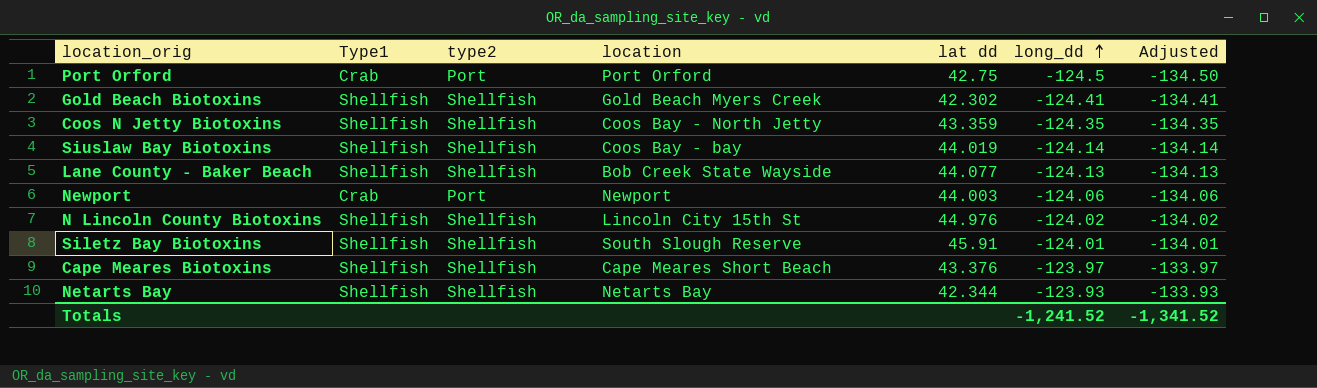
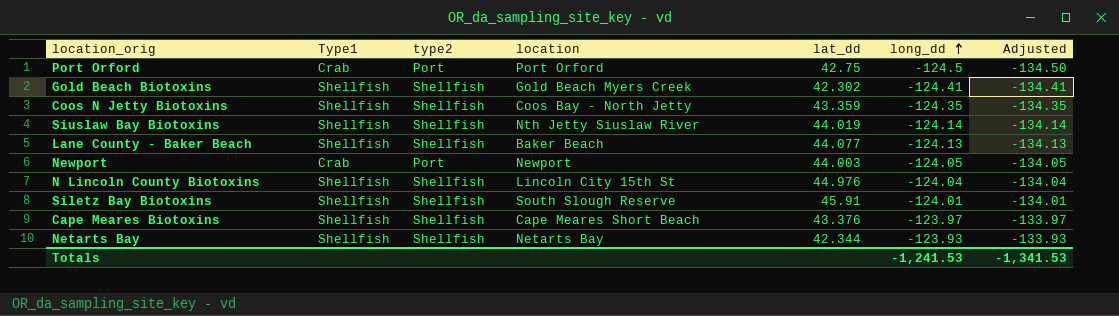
column name: lat dd -> lat_dd
Siuslaw Bay Biotoxins | location: Coos Bay - bay -> Nth Jetty Siuslaw River
Lane County - Baker Beach | location: Bob Creek State Wayside -> Baker Beach
Newport | long_dd: -124.06 -> -124.05
Newport | Adjusted: -134.06 -> -134.05
N Lincoln County Biotoxins | long_dd: -124.02 -> -124.04
N Lincoln County Biotoxins | Adjusted: -134.02 -> -134.04
Totals | long_dd: -1,241.52 -> -1,241.53
Totals | Adjusted: -1,341.52 -> -1,341.53

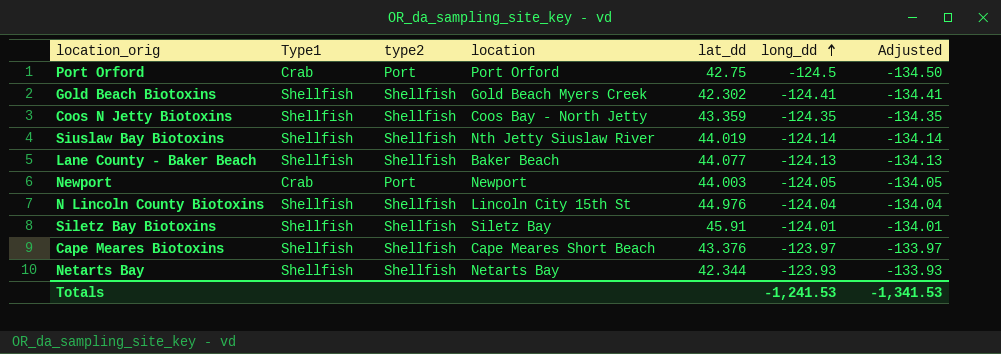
Siletz Bay Biotoxins | location: South Slough Reserve -> Siletz Bay

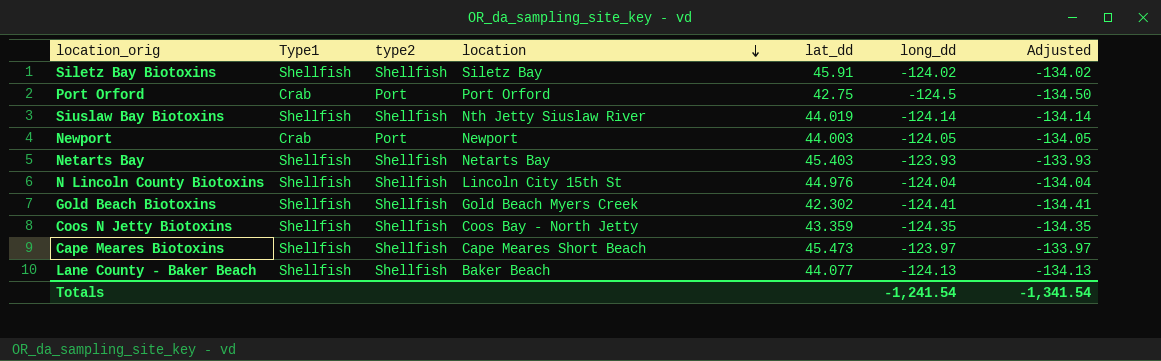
row order: long_dd ascending -> location descending
Siletz Bay Biotoxins | long_dd: -124.01 -> -124.02
Siletz Bay Biotoxins | Adjusted: -134.01 -> -134.02
Netarts Bay | lat_dd: 42.344 -> 45.403
Cape Meares Biotoxins | lat_dd: 43.376 -> 45.473
Totals | long_dd: -1,241.53 -> -1,241.54
Totals | Adjusted: -1,341.53 -> -1,341.54

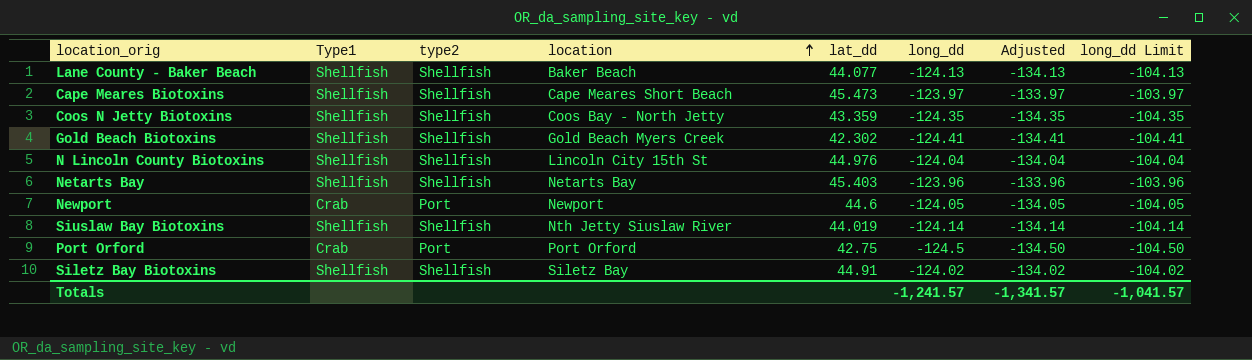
row order: location descending -> location ascending
column long_dd Limit | formula: none -> [long_dd] + 20
Netarts Bay | long_dd: -123.93 -> -123.96
Netarts Bay | Adjusted: -133.93 -> -133.96
Newport | lat_dd: 44.003 -> 44.6
Siletz Bay Biotoxins | lat_dd: 45.91 -> 44.91
Totals | long_dd: -1,241.54 -> -1,241.57
Totals | Adjusted: -1,341.54 -> -1,341.57

